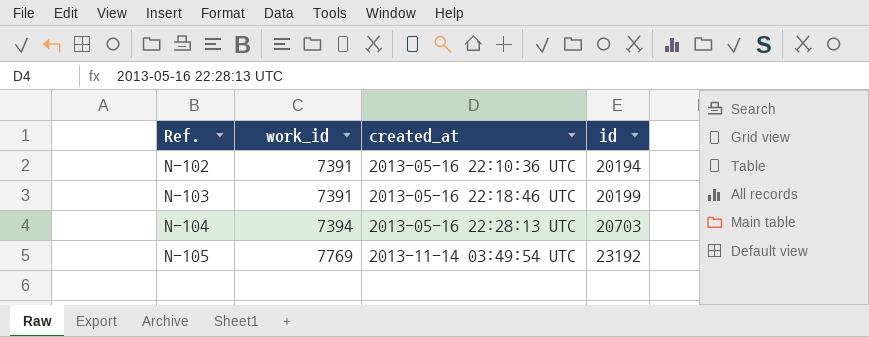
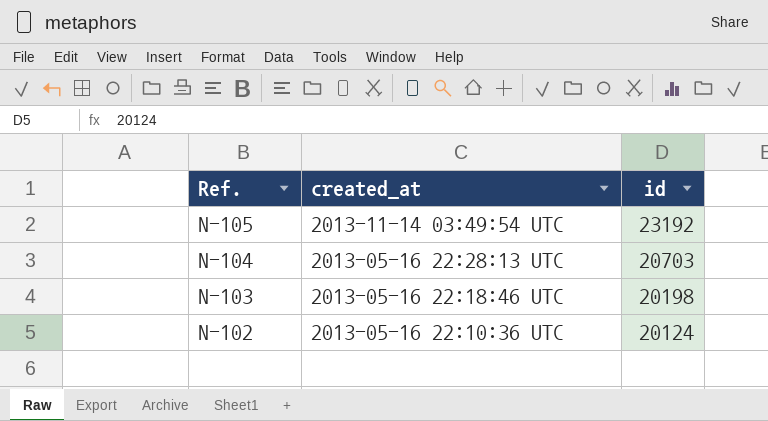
row order: Ref. ascending -> Ref. descending
column work_id | position: 2 -> none
N-103 | id: 20199 -> 20198
N-102 | id: 20194 -> 20124

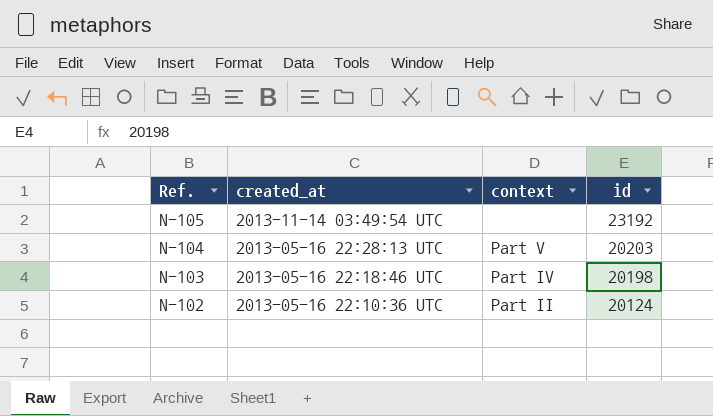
column context | position: none -> 3
N-104 | id: 20703 -> 20203

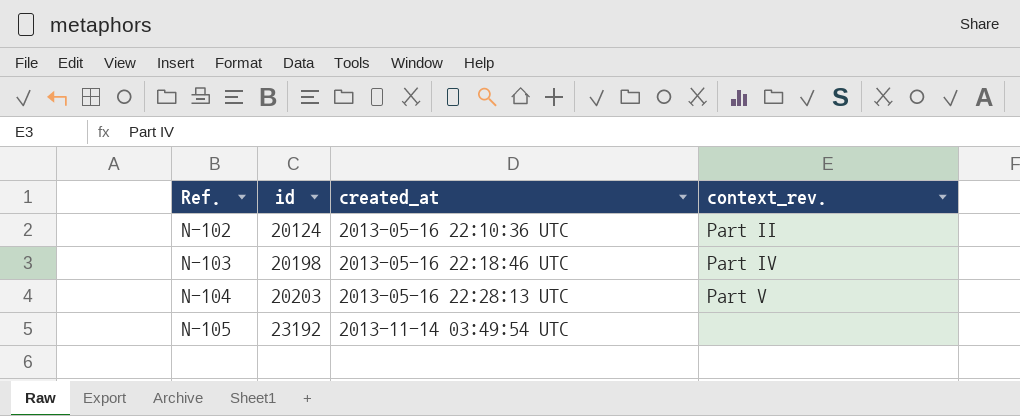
row order: Ref. descending -> Ref. ascending
column id | position: 4 -> 2
column name: context -> context_rev.

